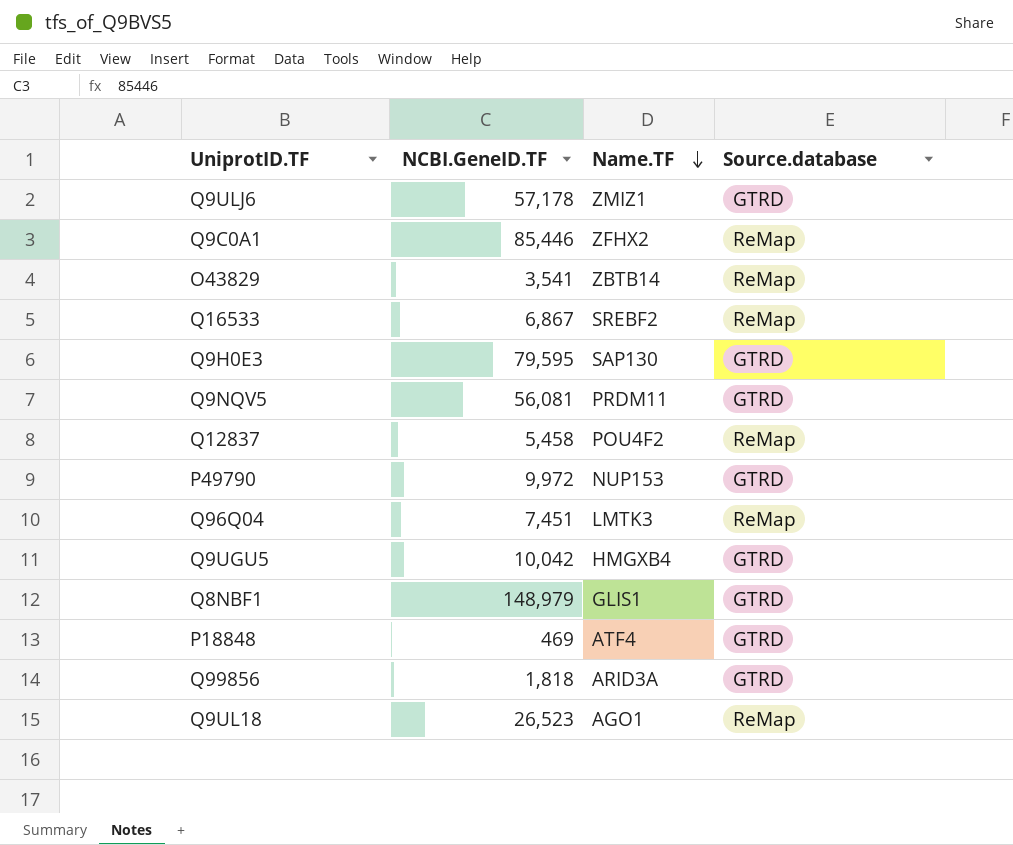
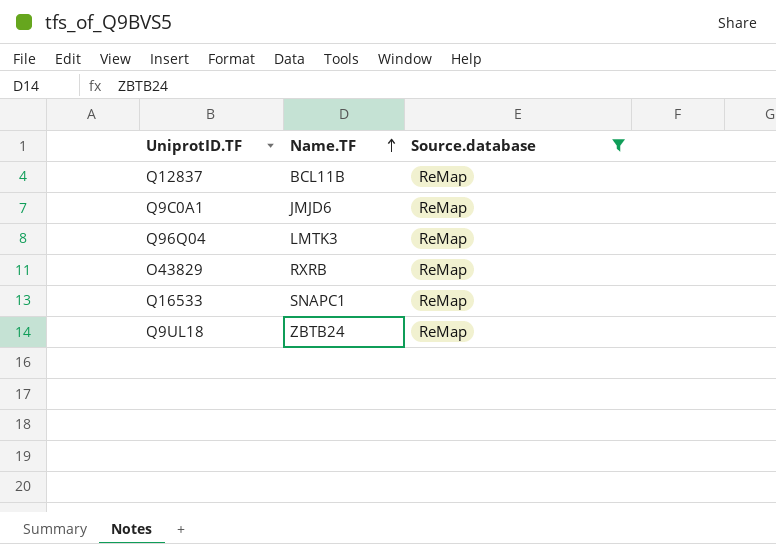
filter: none -> Source.database = ReMap
row order: Name.TF descending -> Name.TF ascending
column NCBI.GeneID.TF | position: 2 -> none
Q12837 | Name.TF: POU4F2 -> BCL11B
Q9C0A1 | Name.TF: ZFHX2 -> JMJD6
O43829 | Name.TF: ZBTB14 -> RXRB
Q16533 | Name.TF: SREBF2 -> SNAPC1
Q9UL18 | Name.TF: AGO1 -> ZBTB24

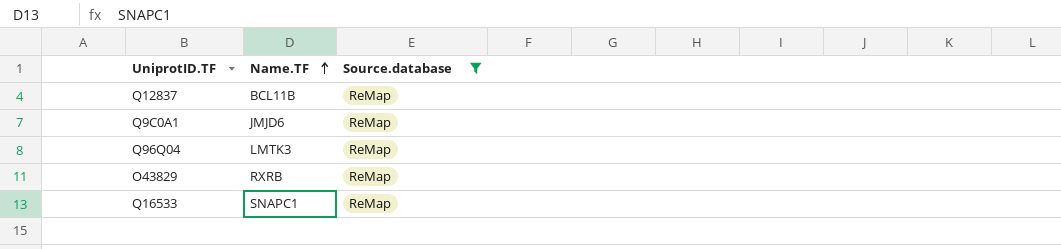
row Q9UL18: ZBTB24 | ReMap -> none

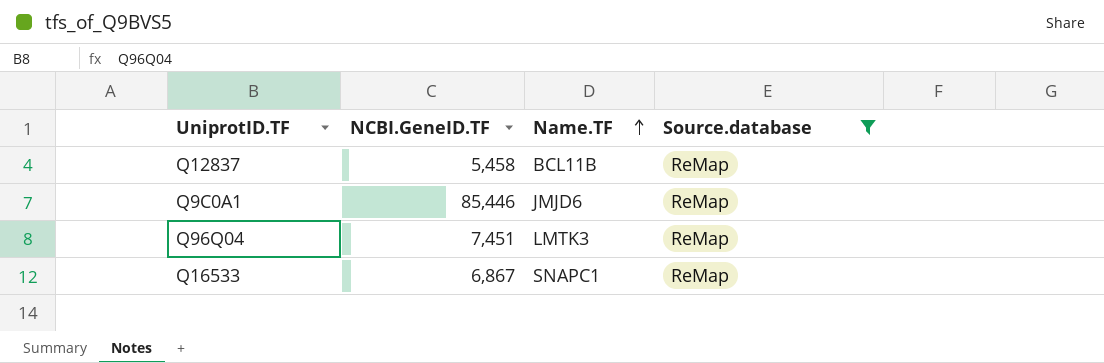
column NCBI.GeneID.TF | position: none -> 2
row O43829: RXRB | ReMap -> none

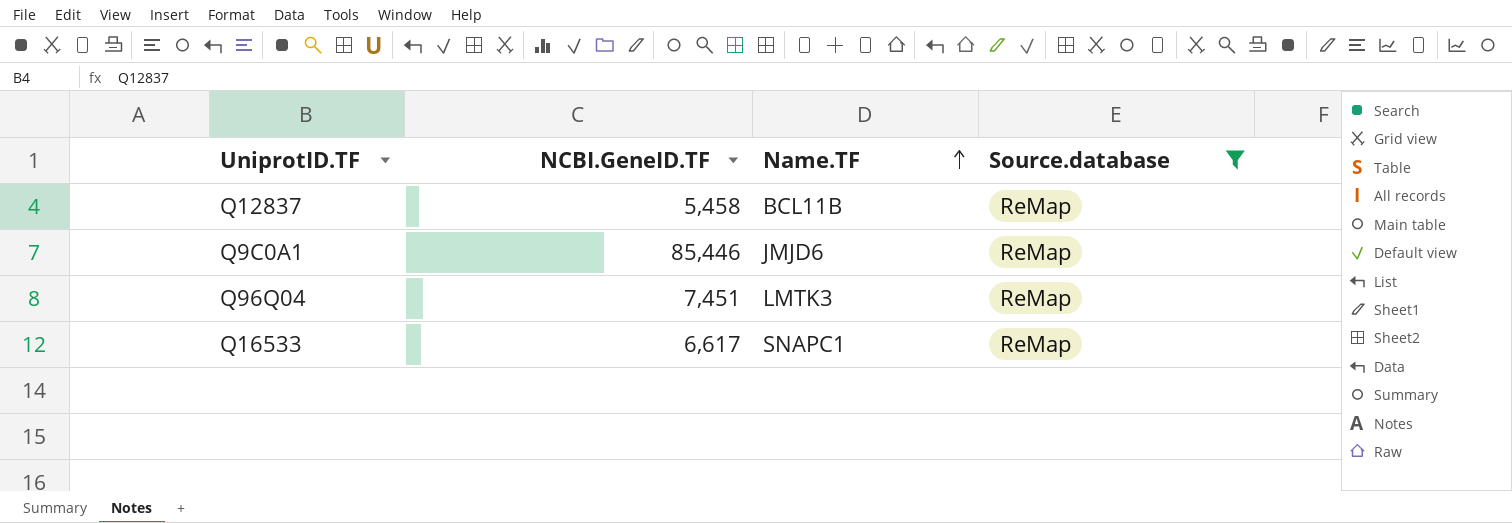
Q16533 | NCBI.GeneID.TF: 6,867 -> 6,617

